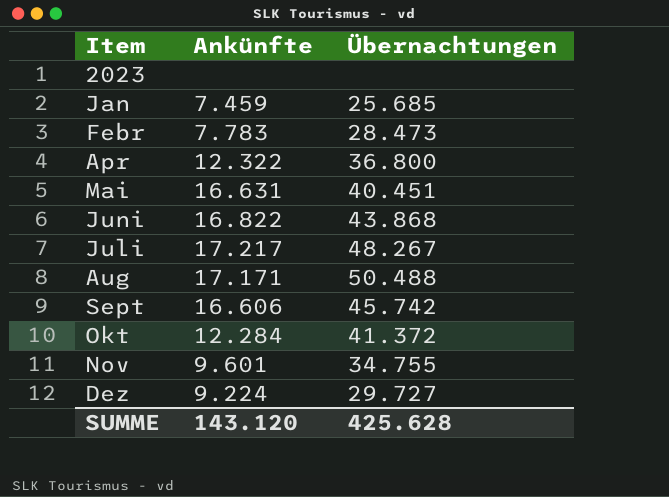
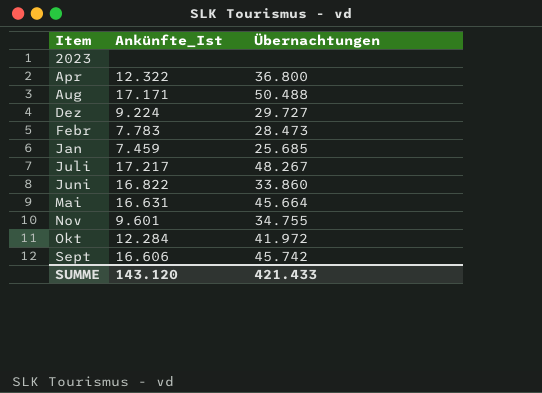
row order: none -> Item ascending
column name: Ankünfte -> Ankünfte_Ist
Juni | Übernachtungen: 43.868 -> 33.860
Mai | Übernachtungen: 40.451 -> 45.664
Okt | Übernachtungen: 41.372 -> 41.972
SUMME | Übernachtungen: 425.628 -> 421.433

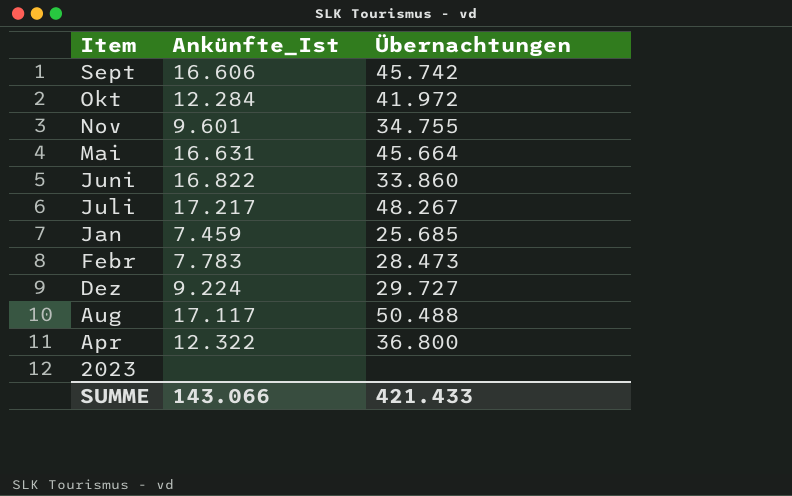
row order: Item ascending -> Item descending
Aug | Ankünfte_Ist: 17.171 -> 17.117
SUMME | Ankünfte_Ist: 143.120 -> 143.066

